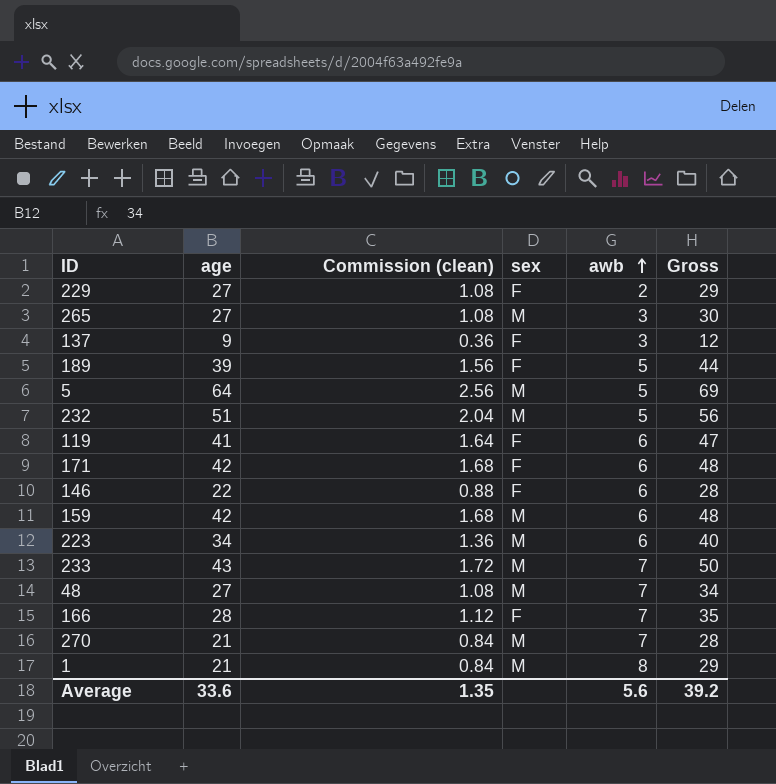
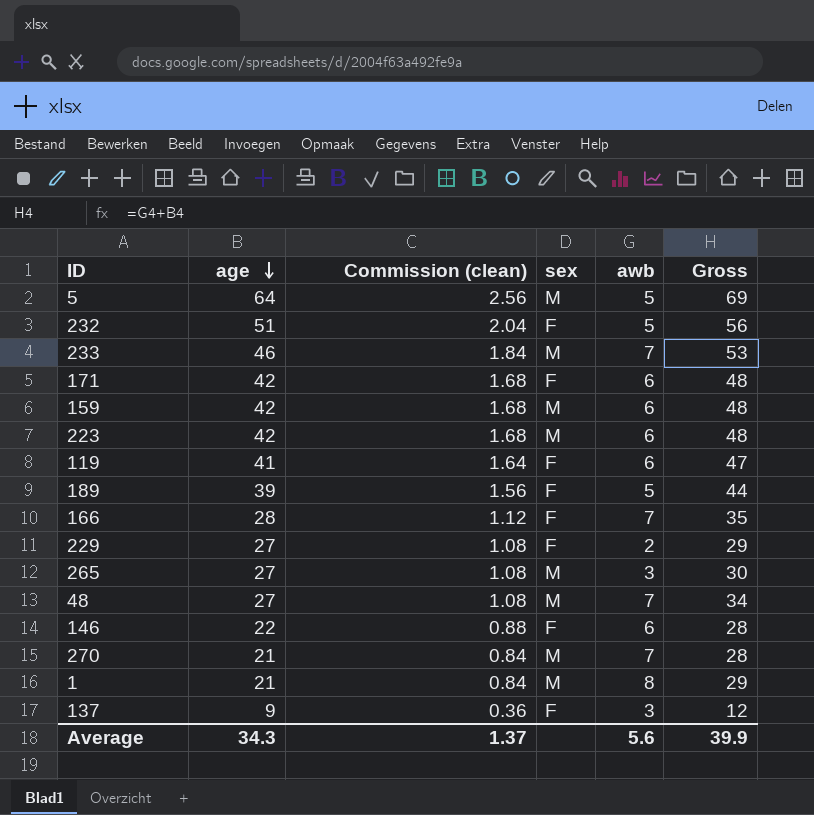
row order: awb ascending -> age descending
232 | sex: M -> F
233 | age: 43 -> 46
233 | Commission (clean): 1.72 -> 1.84
233 | Gross: 50 -> 53
223 | age: 34 -> 42
223 | Commission (clean): 1.36 -> 1.68
223 | Gross: 40 -> 48
Average | age: 33.6 -> 34.3
Average | Commission (clean): 1.35 -> 1.37
Average | Gross: 39.2 -> 39.9

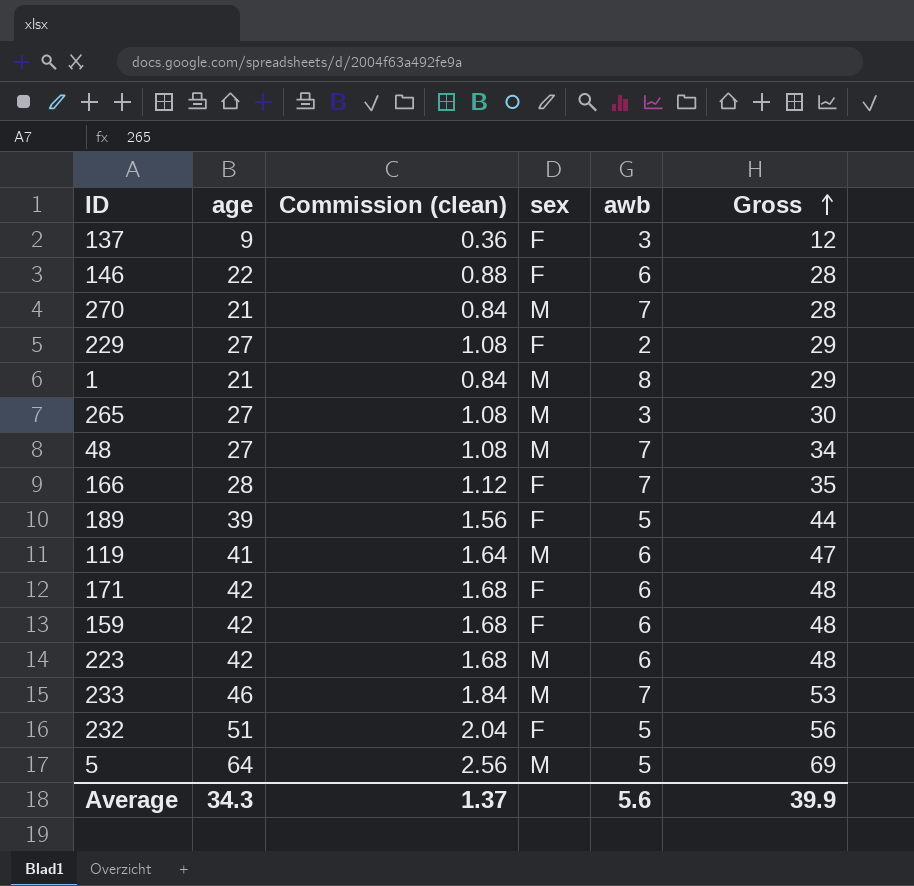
row order: age descending -> Gross ascending
119 | sex: F -> M
159 | sex: M -> F

